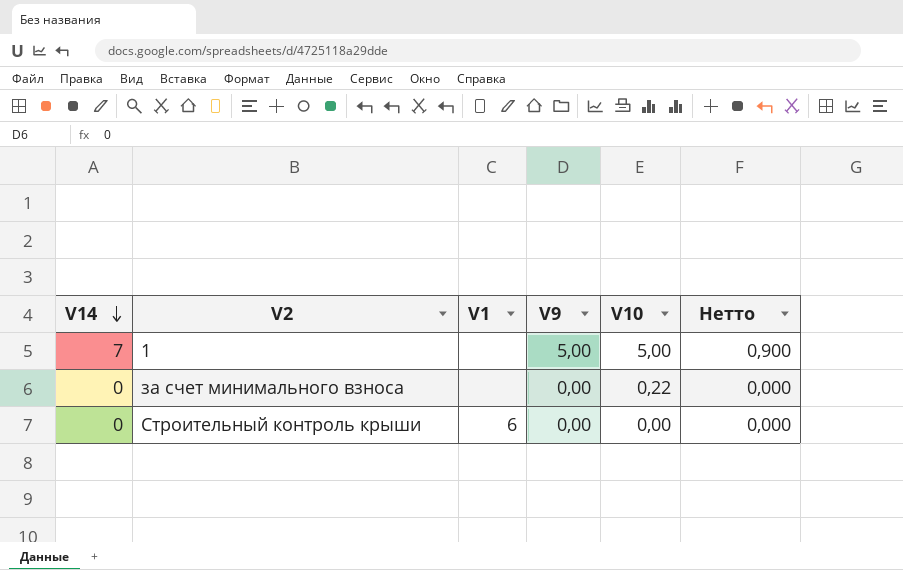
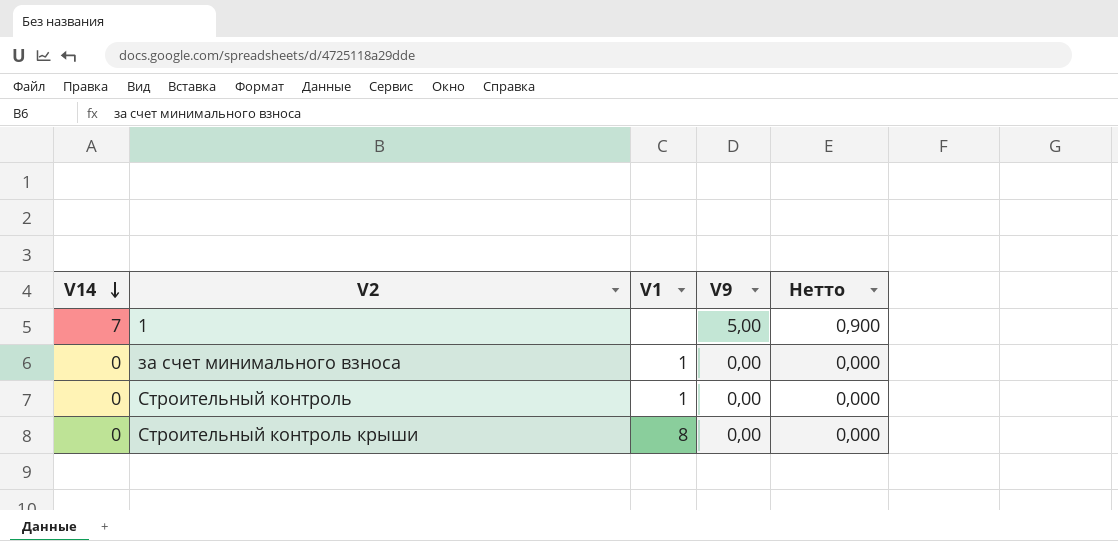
column V10 | position: 5 -> none
за счет минимального взноса | V1: none -> 1
row Строительный контроль: none -> 0 | 1 | 0,00 | 0,000
Строительный контроль крыши | V1: 6 -> 8

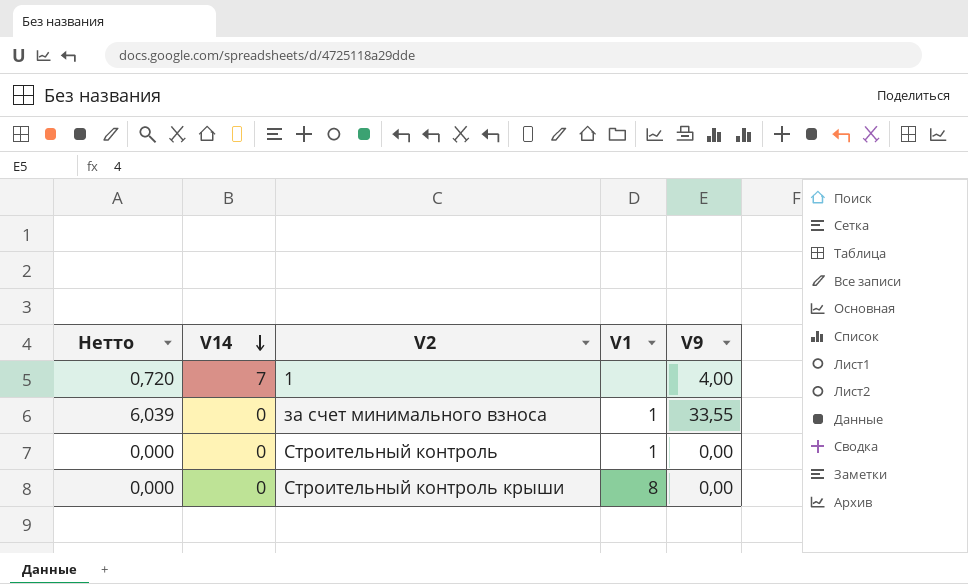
column Нетто | position: 5 -> 1
1 | Нетто: 0,900 -> 0,720
1 | V9: 5,00 -> 4,00
за счет минимального взноса | Нетто: 0,000 -> 6,039
за счет минимального взноса | V9: 0,00 -> 33,55

